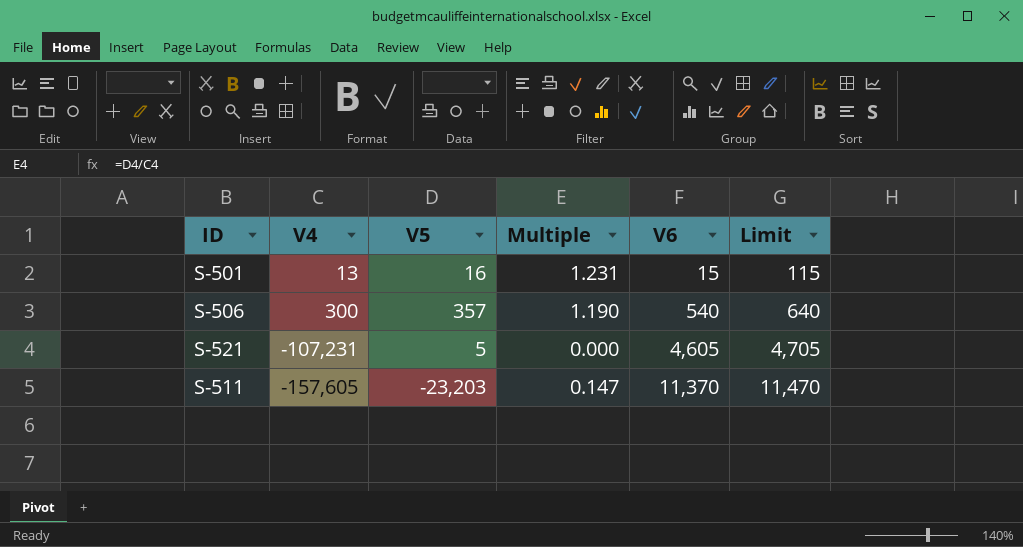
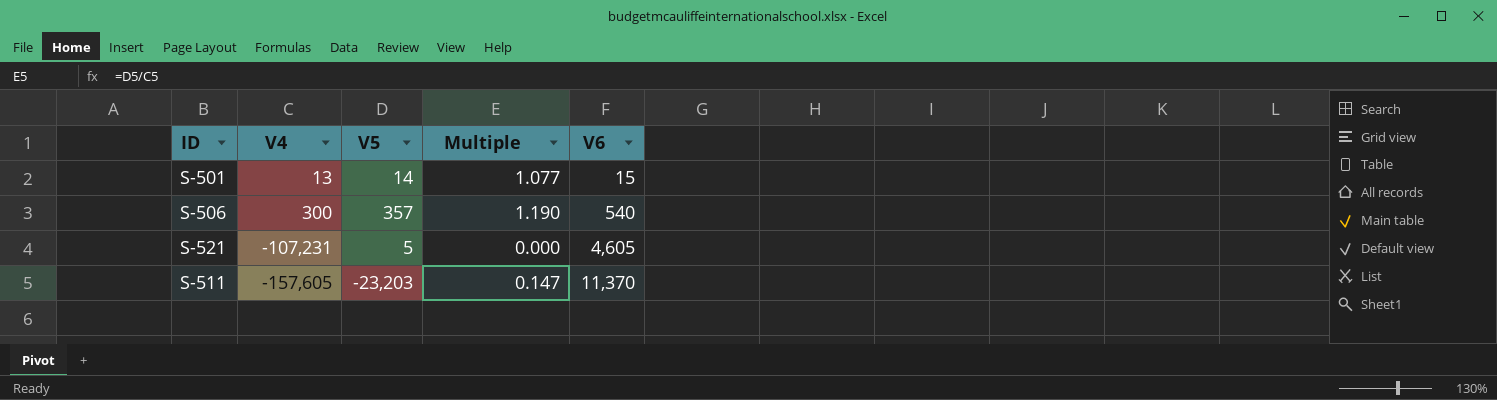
column Limit | formula: [V6] + 100 -> none
S-501 | V5: 16 -> 14
S-501 | Multiple: 1.231 -> 1.077

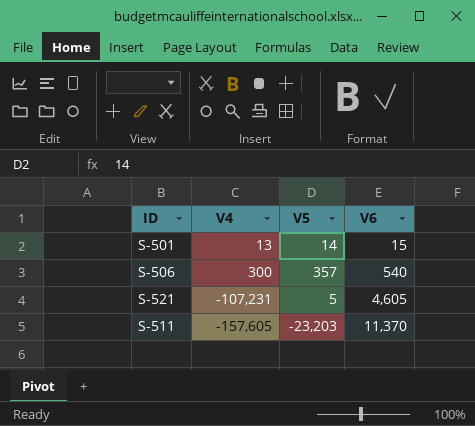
column Multiple | formula: [V5] / [V4] -> none

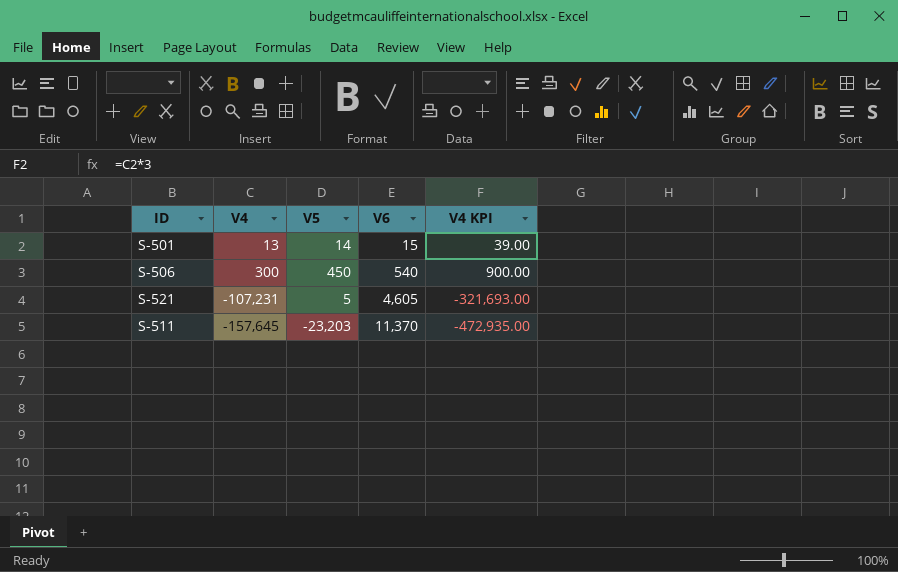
column V4 KPI | formula: none -> [V4] * 3
S-506 | V5: 357 -> 450
S-511 | V4: -157,605 -> -157,645

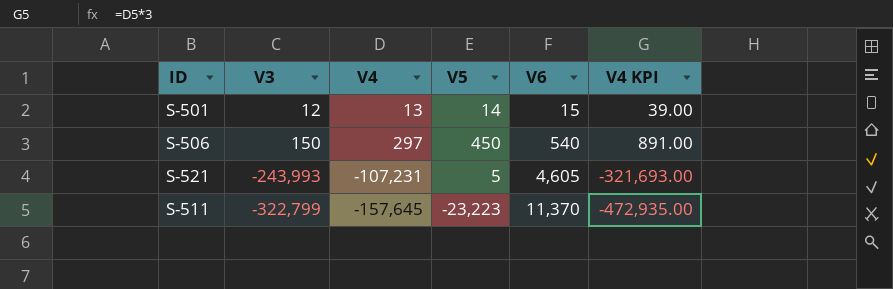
column V3 | position: none -> 2
S-506 | V4: 300 -> 297
S-506 | V4 KPI: 900.00 -> 891.00
S-511 | V5: -23,203 -> -23,223

